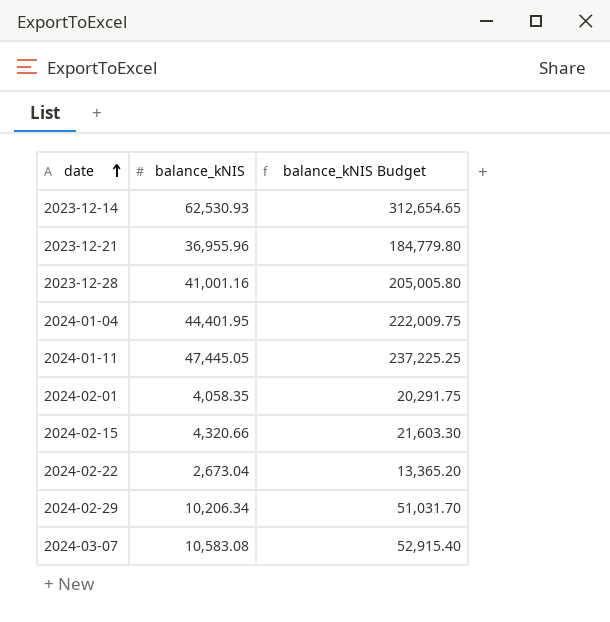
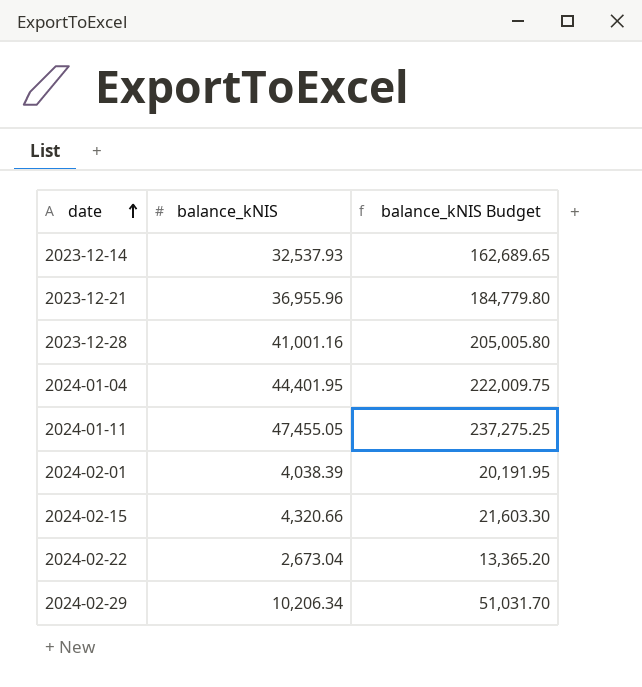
row 2024-03-07: 10,583.08 | 52,915.40 -> none
2023-12-14 | balance_kNIS: 62,530.93 -> 32,537.93
2023-12-14 | balance_kNIS Budget: 312,654.65 -> 162,689.65
2024-01-11 | balance_kNIS: 47,445.05 -> 47,455.05
2024-01-11 | balance_kNIS Budget: 237,225.25 -> 237,275.25
2024-02-01 | balance_kNIS: 4,058.35 -> 4,038.39
2024-02-01 | balance_kNIS Budget: 20,291.75 -> 20,191.95

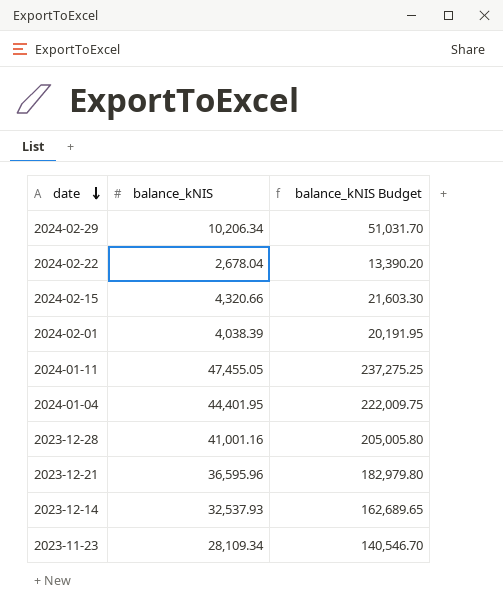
row order: date ascending -> date descending
2024-02-22 | balance_kNIS: 2,673.04 -> 2,678.04
2024-02-22 | balance_kNIS Budget: 13,365.20 -> 13,390.20
2023-12-21 | balance_kNIS: 36,955.96 -> 36,595.96
2023-12-21 | balance_kNIS Budget: 184,779.80 -> 182,979.80
row 2023-11-23: none -> 28,109.34 | 140,546.70

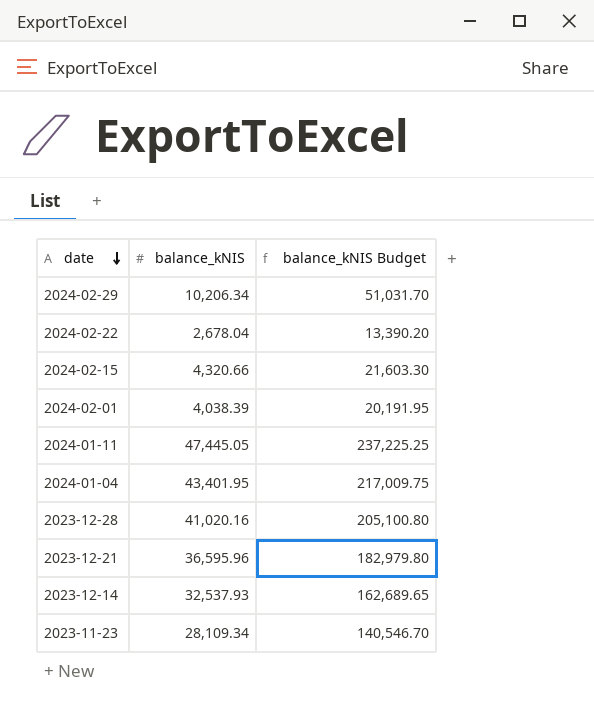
2024-01-11 | balance_kNIS: 47,455.05 -> 47,445.05
2024-01-11 | balance_kNIS Budget: 237,275.25 -> 237,225.25
2024-01-04 | balance_kNIS: 44,401.95 -> 43,401.95
2024-01-04 | balance_kNIS Budget: 222,009.75 -> 217,009.75
2023-12-28 | balance_kNIS: 41,001.16 -> 41,020.16
2023-12-28 | balance_kNIS Budget: 205,005.80 -> 205,100.80

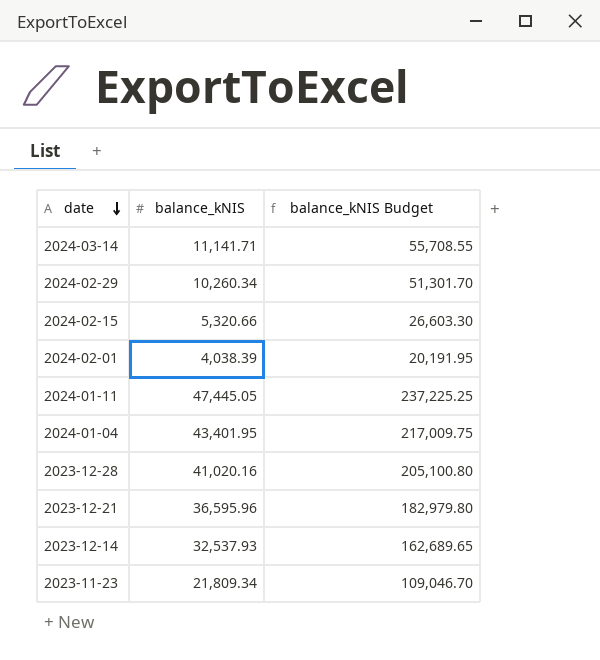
row 2024-02-22: 2,678.04 | 13,390.20 -> none
row 2024-03-14: none -> 11,141.71 | 55,708.55
2024-02-29 | balance_kNIS: 10,206.34 -> 10,260.34
2024-02-29 | balance_kNIS Budget: 51,031.70 -> 51,301.70
2024-02-15 | balance_kNIS: 4,320.66 -> 5,320.66
2024-02-15 | balance_kNIS Budget: 21,603.30 -> 26,603.30
2023-11-23 | balance_kNIS: 28,109.34 -> 21,809.34
2023-11-23 | balance_kNIS Budget: 140,546.70 -> 109,046.70

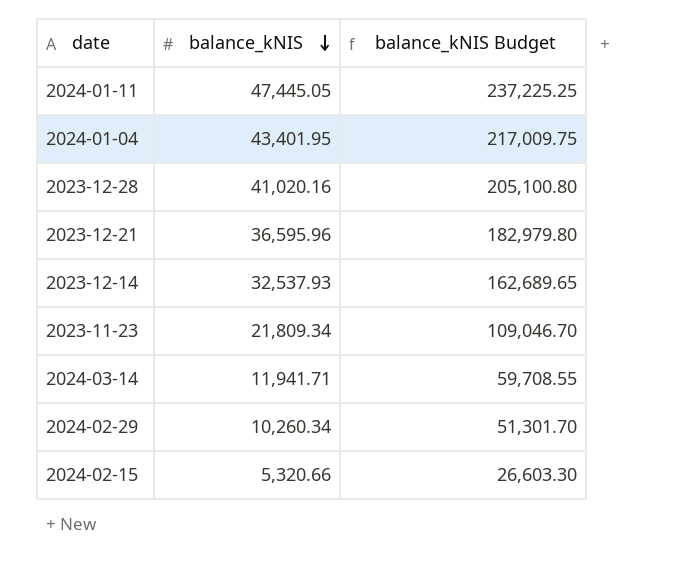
row order: date descending -> balance_kNIS descending
row 2024-02-01: 4,038.39 | 20,191.95 -> none
2024-03-14 | balance_kNIS: 11,141.71 -> 11,941.71
2024-03-14 | balance_kNIS Budget: 55,708.55 -> 59,708.55

